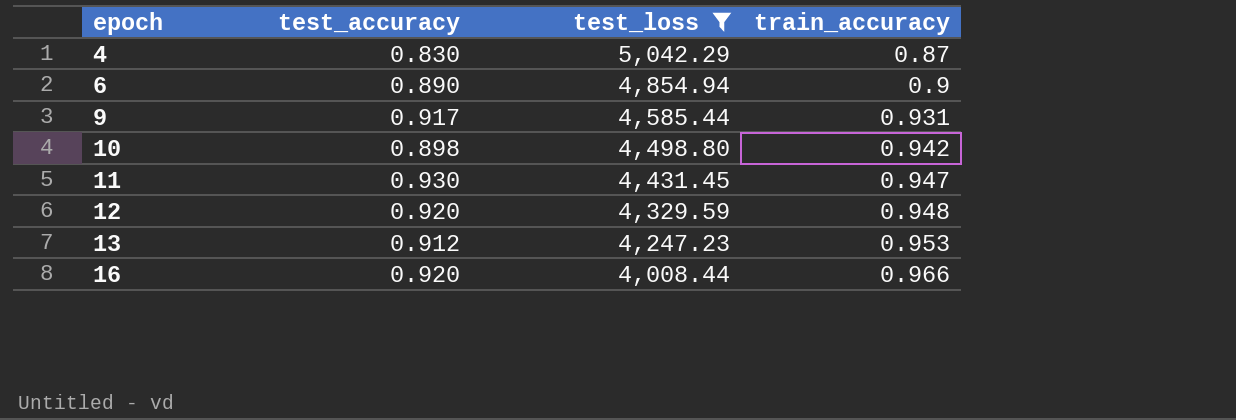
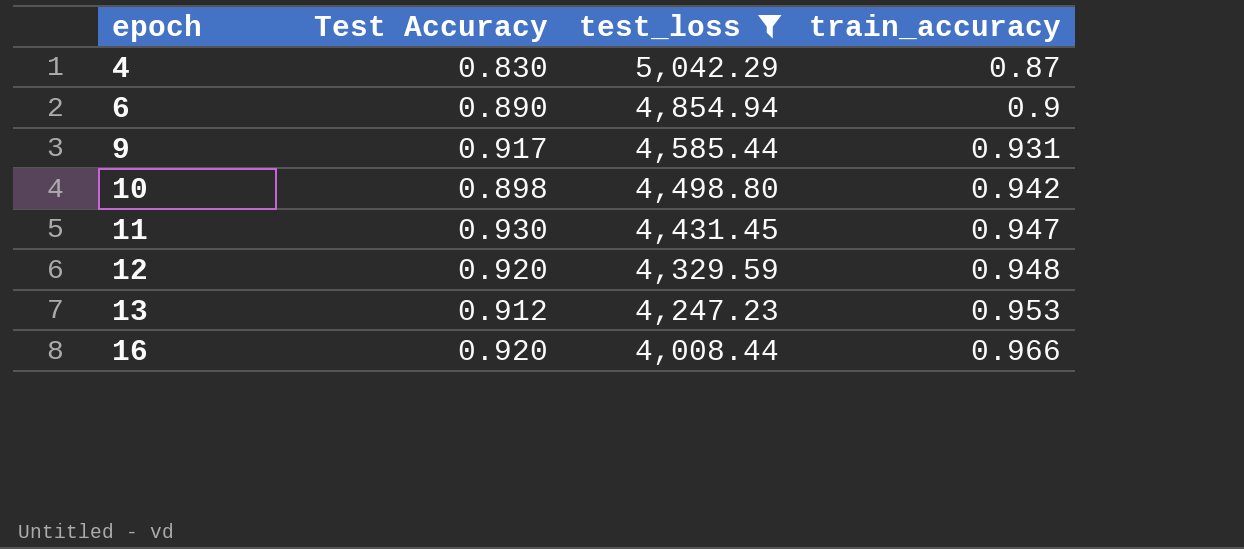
column name: test_accuracy -> Test Accuracy

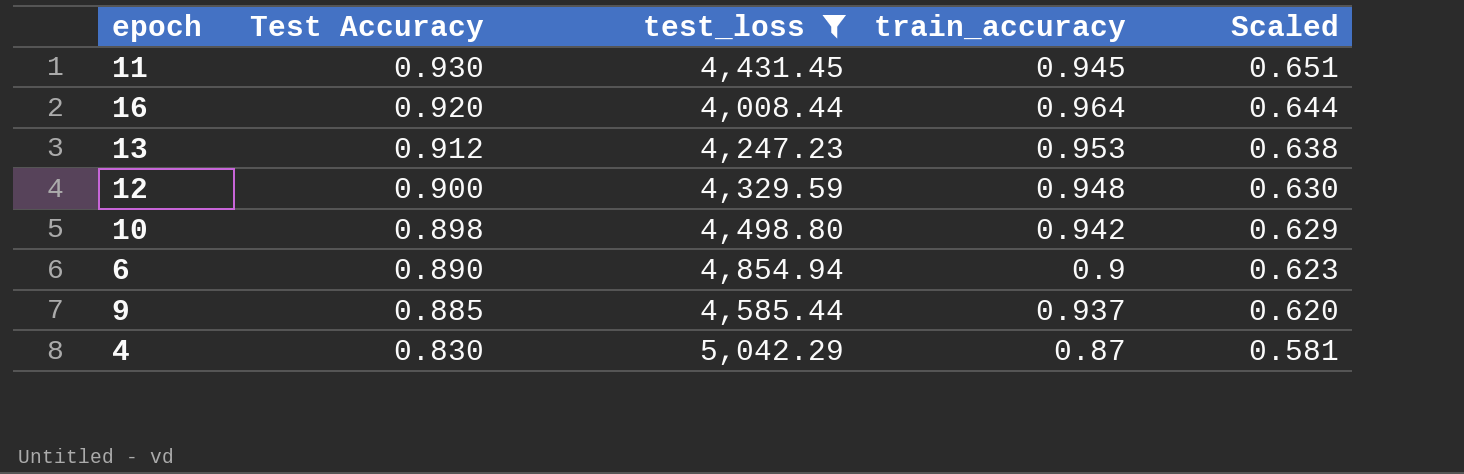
row order: epoch ascending -> Test Accuracy descending
column Scaled | formula: none -> [Test Accuracy] * 0.7
11 | train_accuracy: 0.947 -> 0.945
16 | train_accuracy: 0.966 -> 0.964
12 | Test Accuracy: 0.920 -> 0.900
9 | Test Accuracy: 0.917 -> 0.885
9 | train_accuracy: 0.931 -> 0.937

